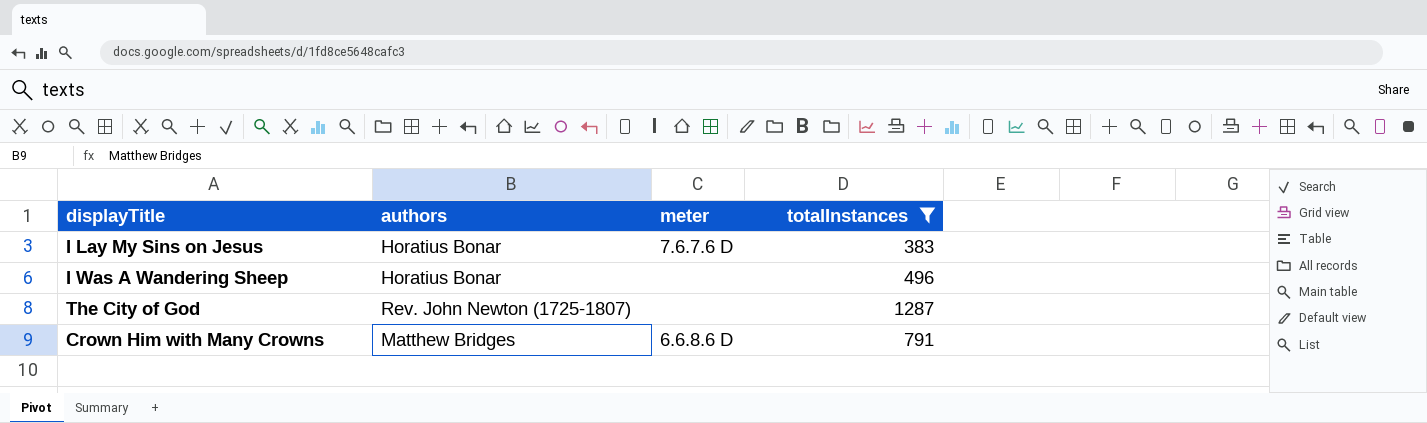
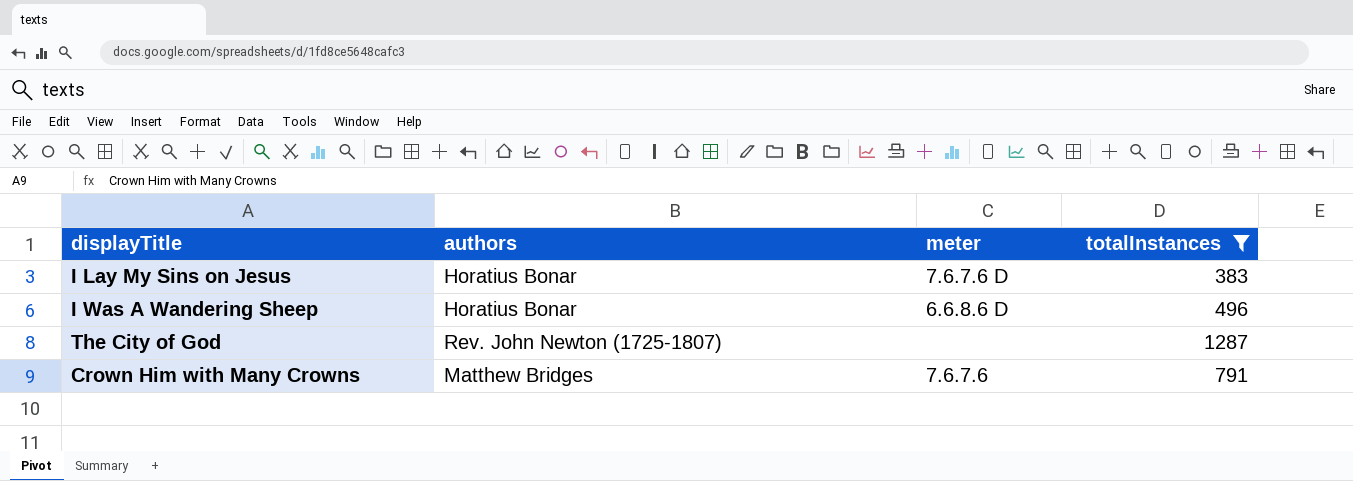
I Was A Wandering Sheep | meter: none -> 6.6.8.6 D
Crown Him with Many Crowns | meter: 6.6.8.6 D -> 7.6.7.6

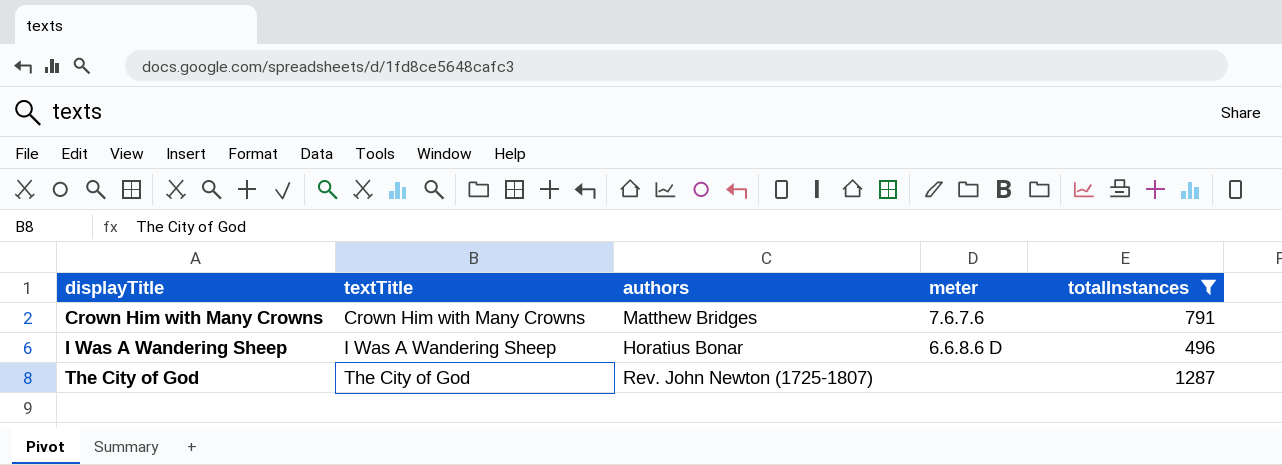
row order: none -> displayTitle ascending
column textTitle | position: none -> 2
row I Lay My Sins on Jesus: Horatius Bonar | 7.6.7.6 D | 383 -> none

